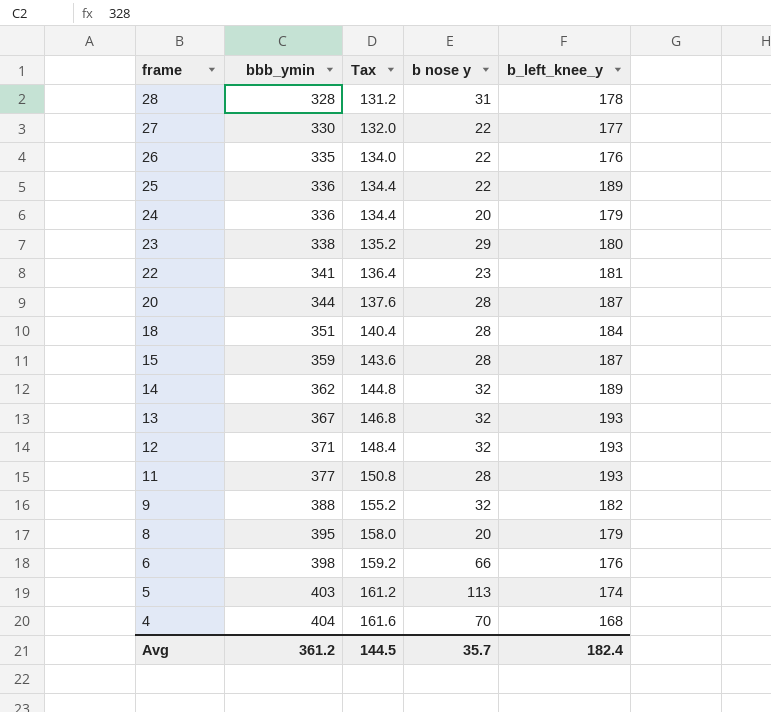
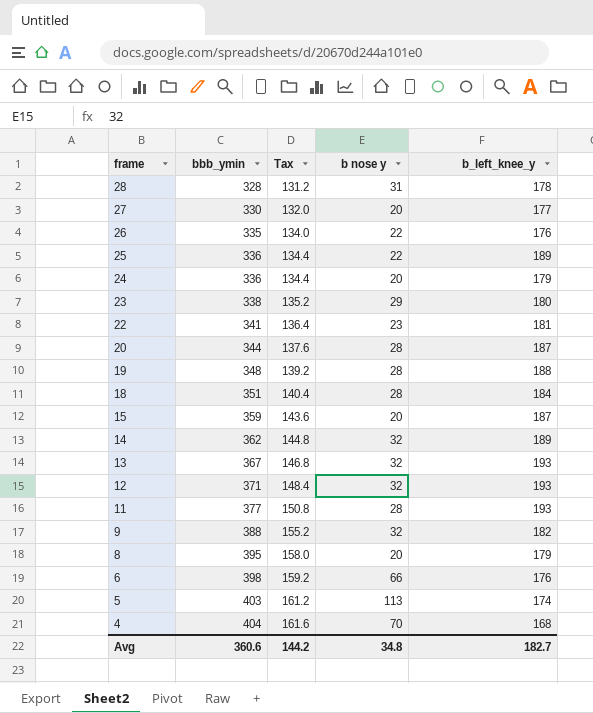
27 | b nose y: 22 -> 20
row 19: none -> 348 | 139.2 | 28 | 188
15 | b nose y: 28 -> 20
Avg | bbb_ymin: 361.2 -> 360.6
Avg | Tax: 144.5 -> 144.2
Avg | b nose y: 35.7 -> 34.8
Avg | b_left_knee_y: 182.4 -> 182.7

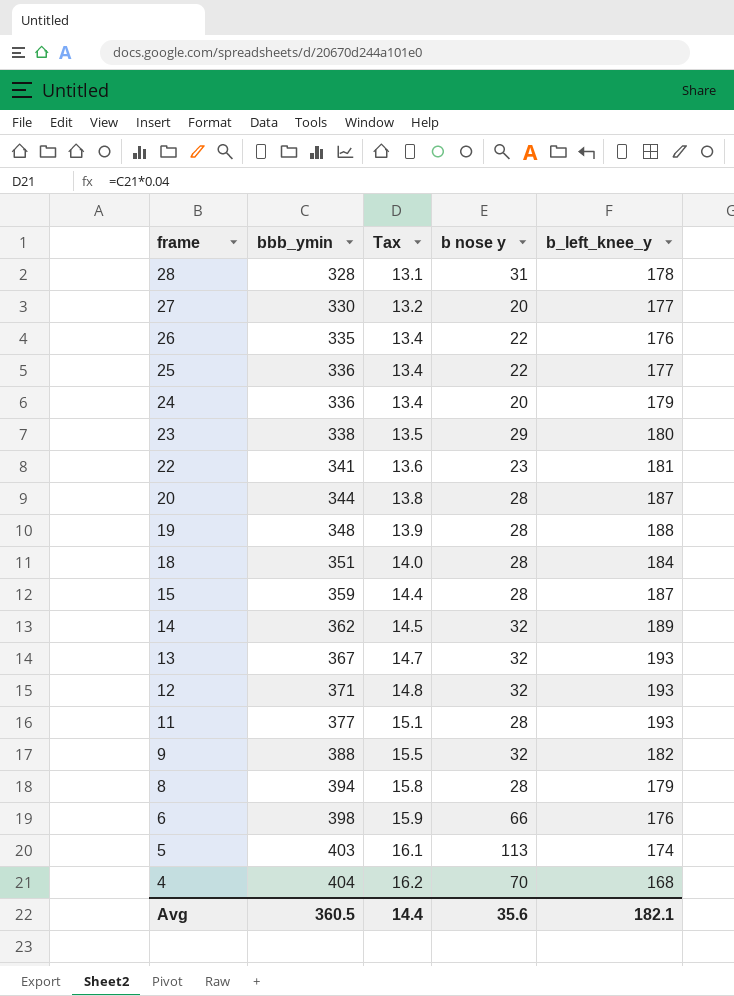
column Tax | formula: [bbb_ymin] * 0.4 -> [bbb_ymin] * 0.04
25 | b_left_knee_y: 189 -> 177
15 | b nose y: 20 -> 28
8 | bbb_ymin: 395 -> 394
8 | b nose y: 20 -> 28
Avg | bbb_ymin: 360.6 -> 360.5
Avg | Tax: 144.2 -> 14.4
Avg | b nose y: 34.8 -> 35.6
Avg | b_left_knee_y: 182.7 -> 182.1

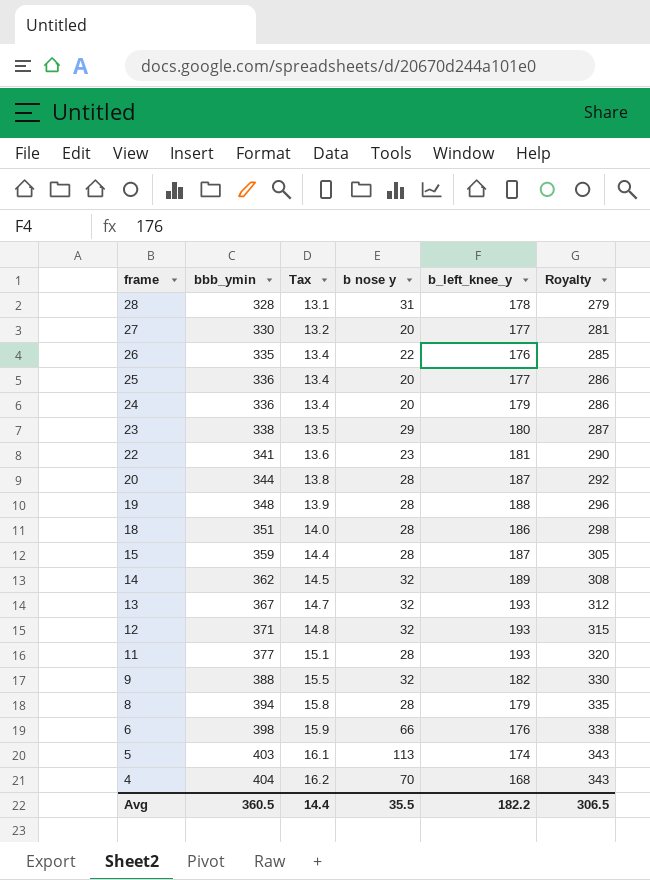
column Royalty | formula: none -> [bbb_ymin] * 0.85
25 | b nose y: 22 -> 20
18 | b_left_knee_y: 184 -> 186
Avg | b nose y: 35.6 -> 35.5
Avg | b_left_knee_y: 182.1 -> 182.2

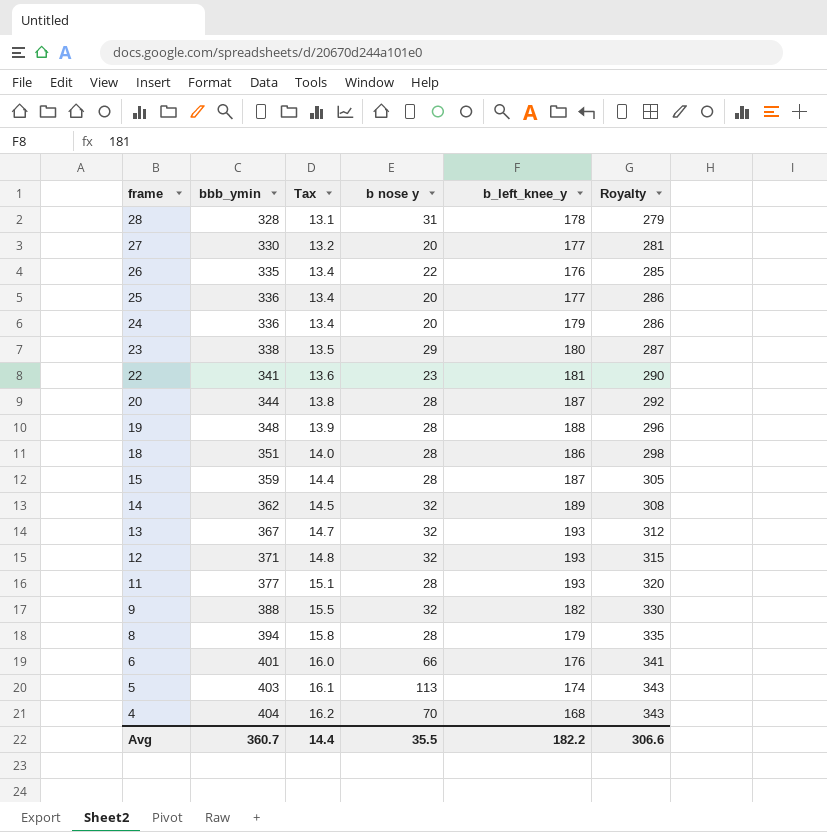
6 | bbb_ymin: 398 -> 401
6 | Tax: 15.9 -> 16.0
6 | Royalty: 338 -> 341
Avg | bbb_ymin: 360.5 -> 360.7
Avg | Royalty: 306.5 -> 306.6

